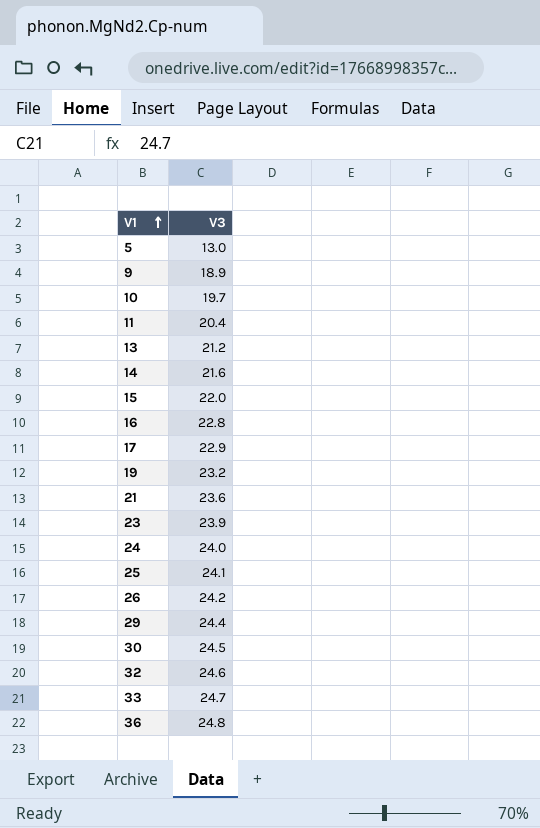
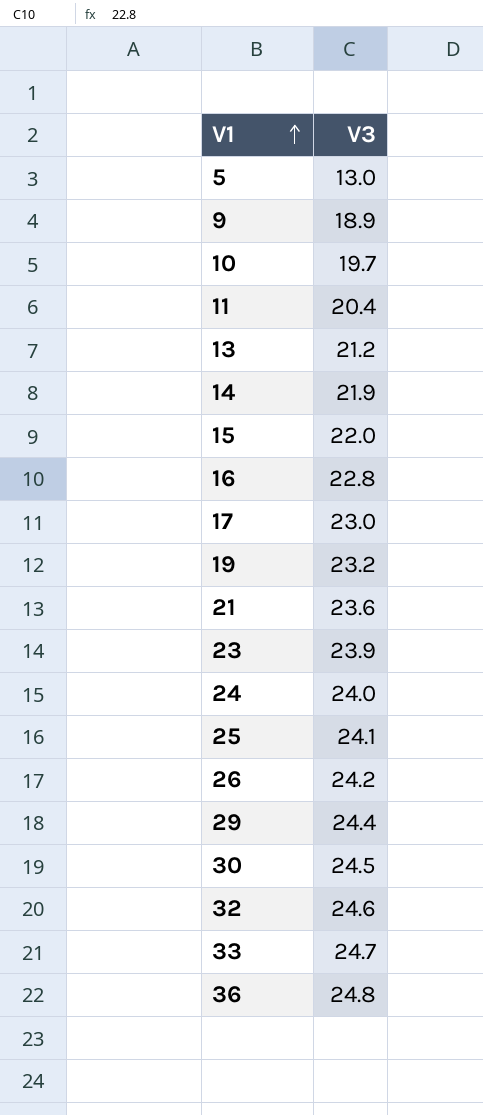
14 | V3: 21.6 -> 21.9
17 | V3: 22.9 -> 23.0

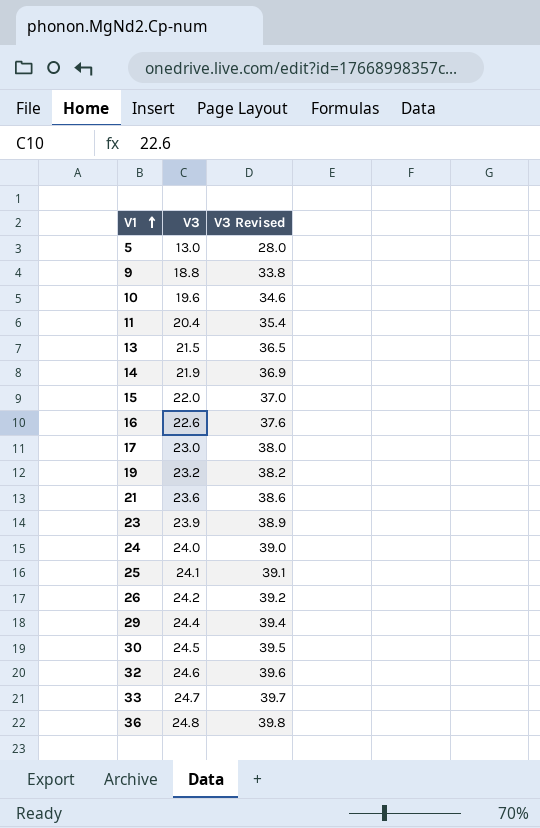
column V3 Revised | formula: none -> [V3] + 15
9 | V3: 18.9 -> 18.8
10 | V3: 19.7 -> 19.6
13 | V3: 21.2 -> 21.5
16 | V3: 22.8 -> 22.6

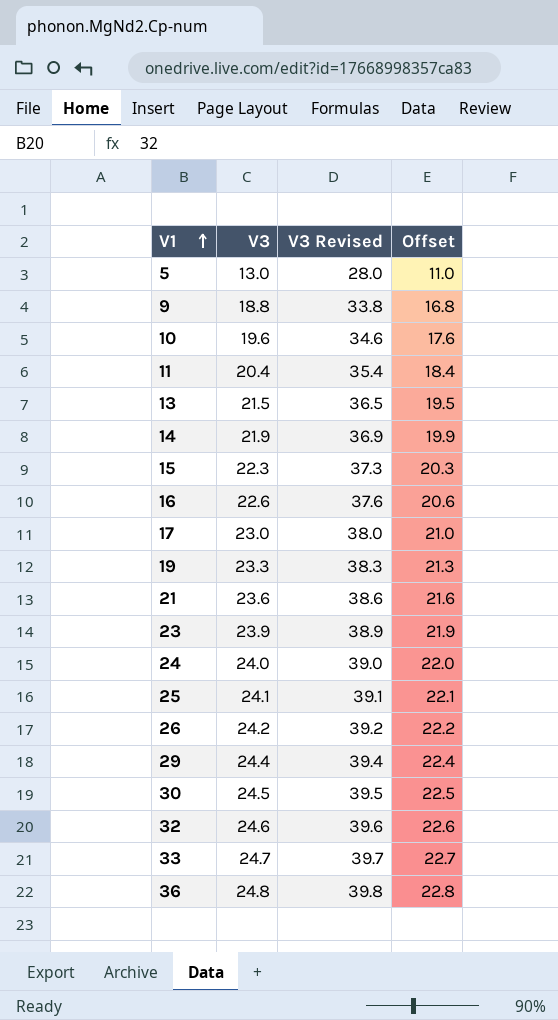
column Offset | formula: none -> [V3] - 2
15 | V3: 22.0 -> 22.3
15 | V3 Revised: 37.0 -> 37.3
19 | V3: 23.2 -> 23.3
19 | V3 Revised: 38.2 -> 38.3

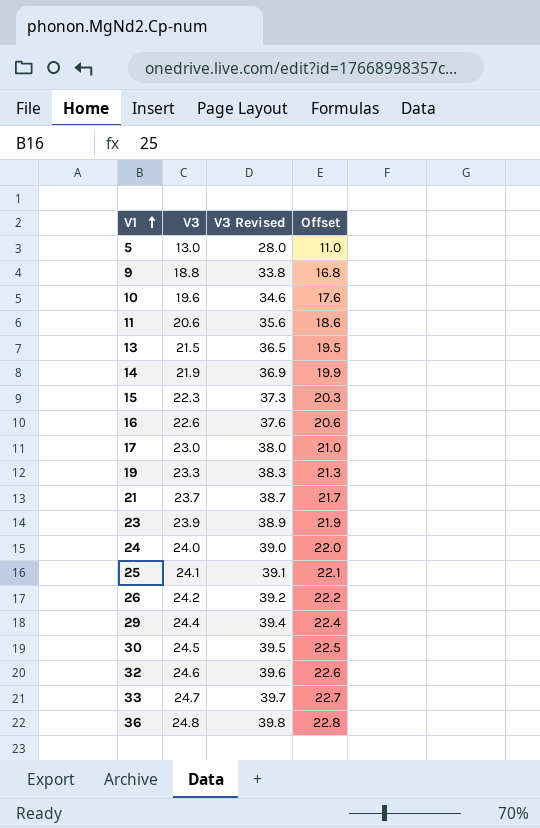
11 | V3: 20.4 -> 20.6
11 | V3 Revised: 35.4 -> 35.6
11 | Offset: 18.4 -> 18.6
21 | V3: 23.6 -> 23.7
21 | V3 Revised: 38.6 -> 38.7
21 | Offset: 21.6 -> 21.7

